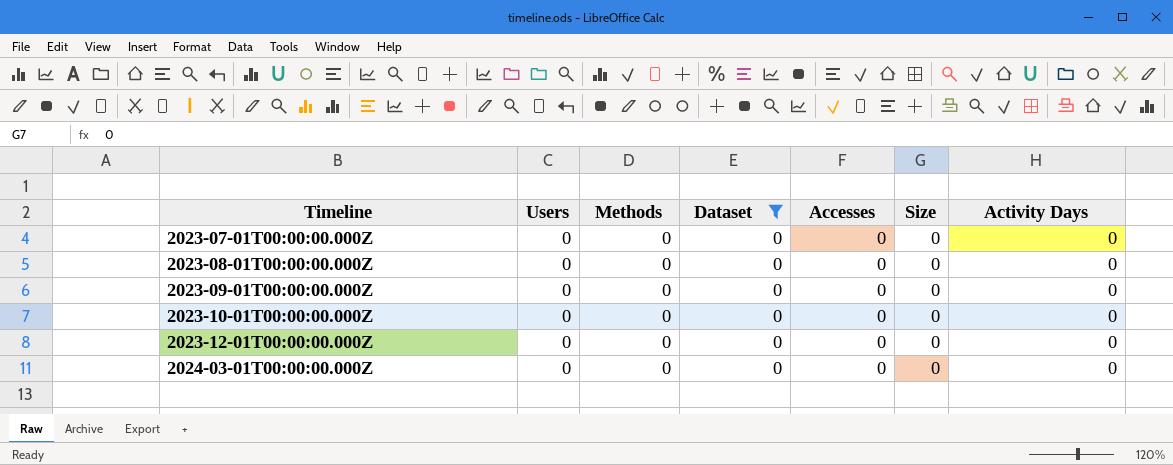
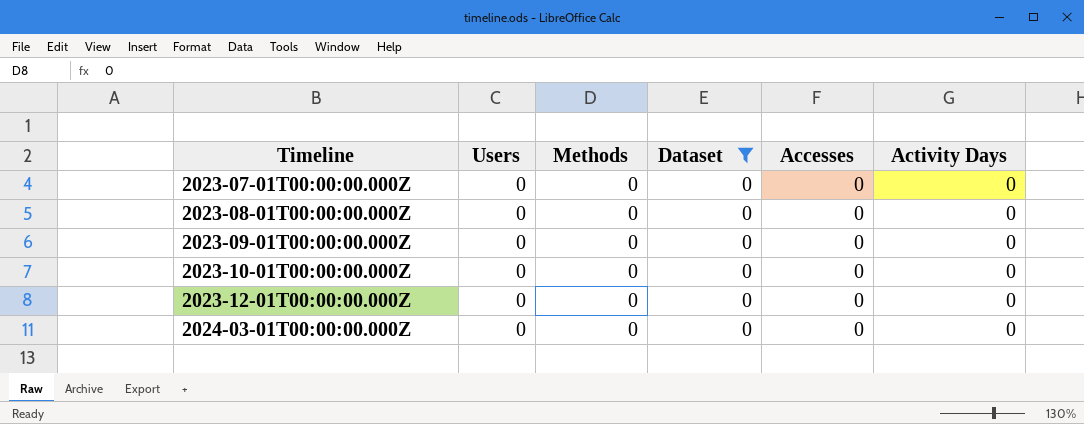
column Size | position: 6 -> none

